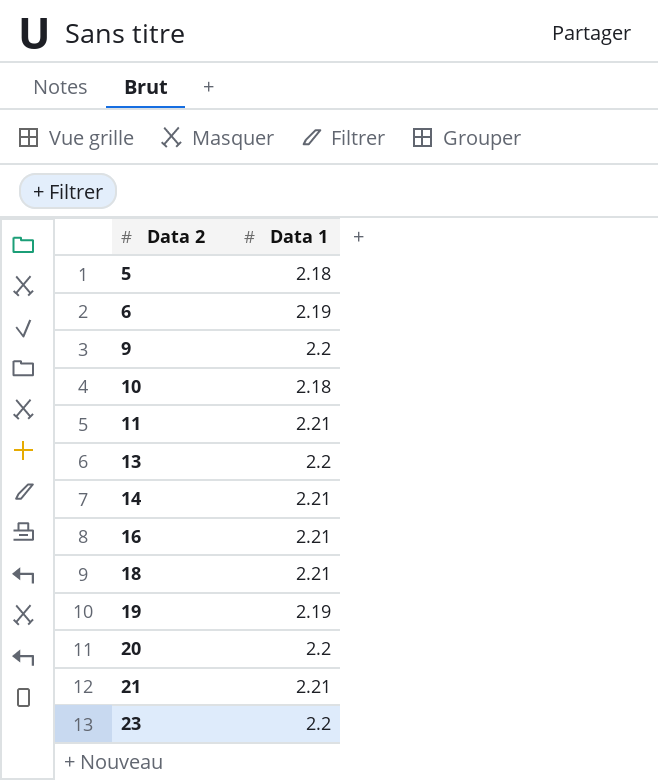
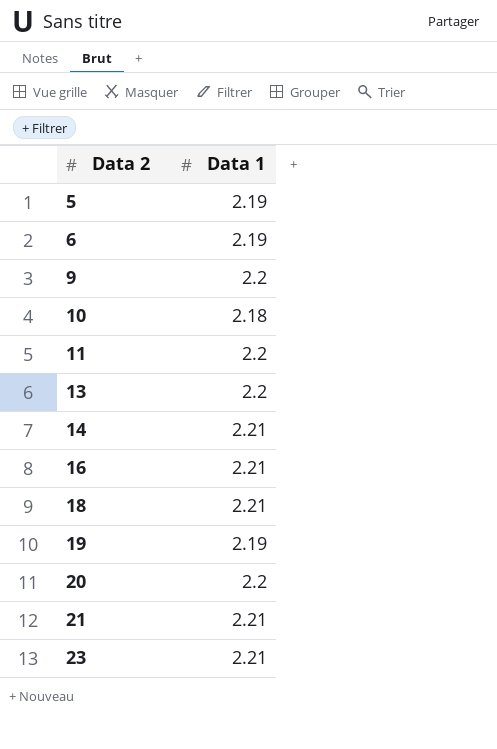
5 | Data 1: 2.18 -> 2.19
11 | Data 1: 2.21 -> 2.2
23 | Data 1: 2.2 -> 2.21

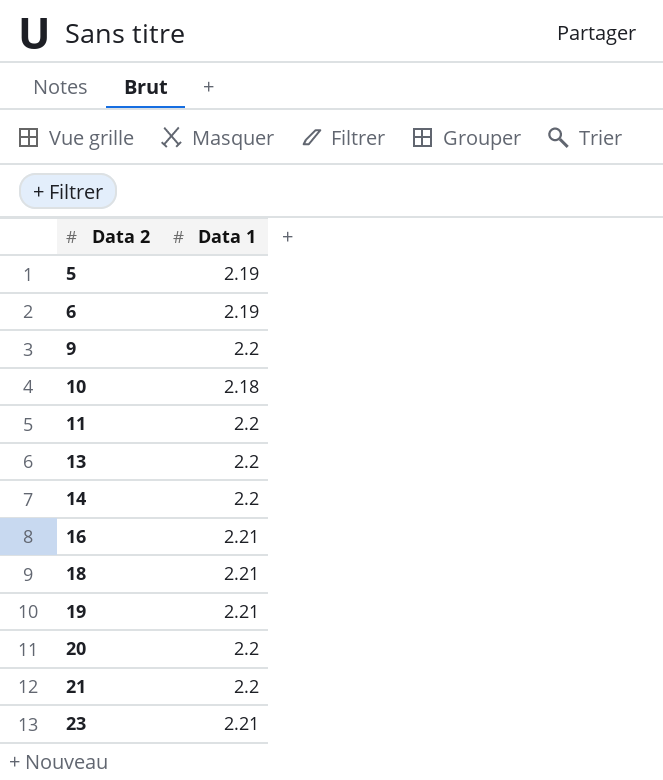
14 | Data 1: 2.21 -> 2.2
19 | Data 1: 2.19 -> 2.21
21 | Data 1: 2.21 -> 2.2

